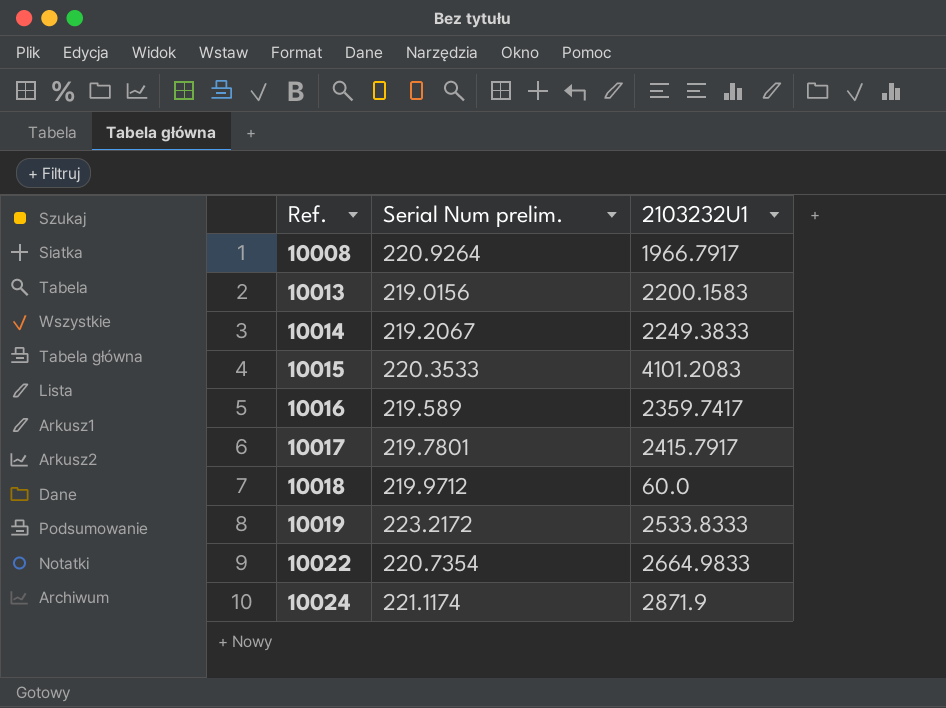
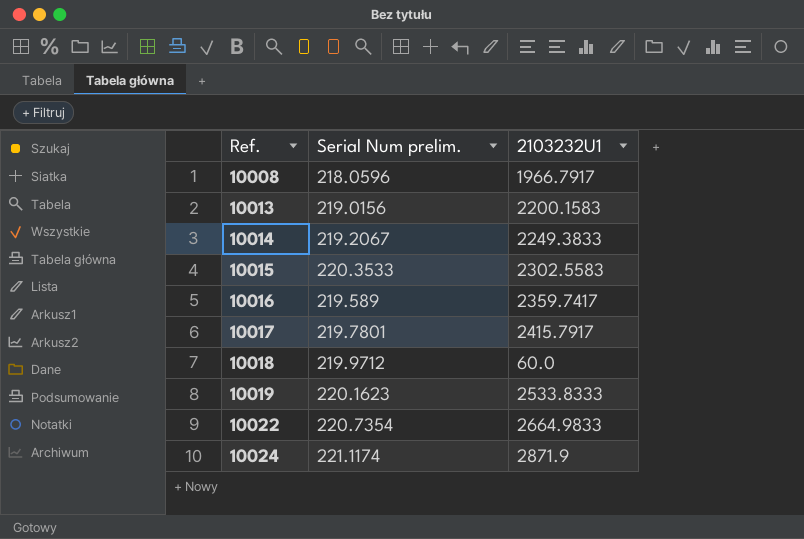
10008 | Serial Num prelim.: 220.9264 -> 218.0596
10015 | 2103232U1: 4101.2083 -> 2302.5583
10019 | Serial Num prelim.: 223.2172 -> 220.1623

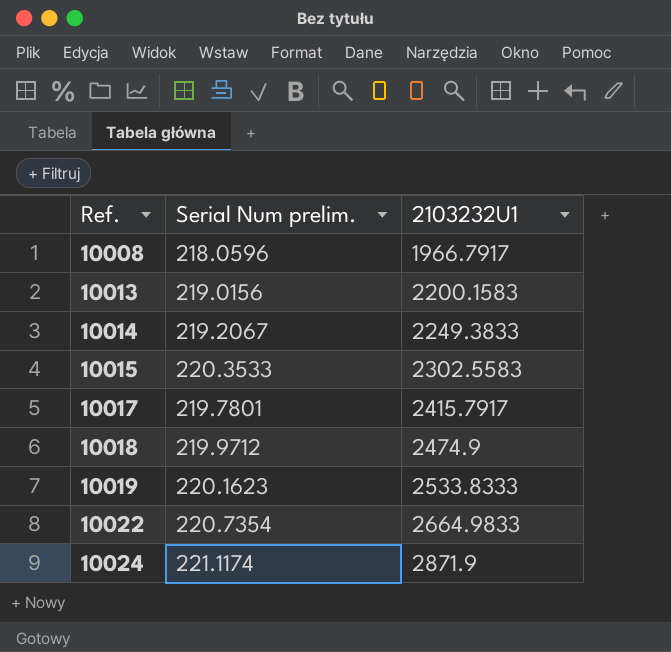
row 10016: 219.589 | 2359.7417 -> none
10018 | 2103232U1: 60.0 -> 2474.9

